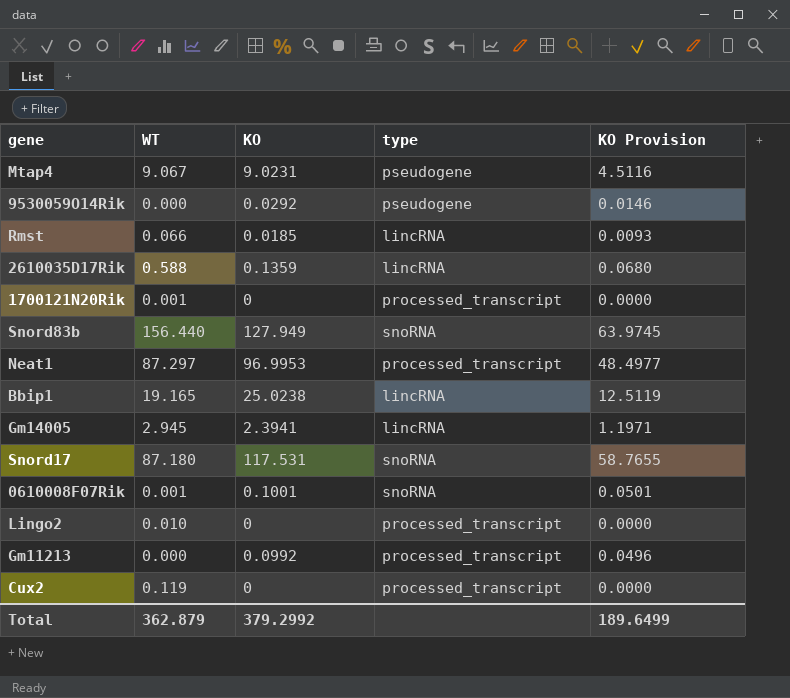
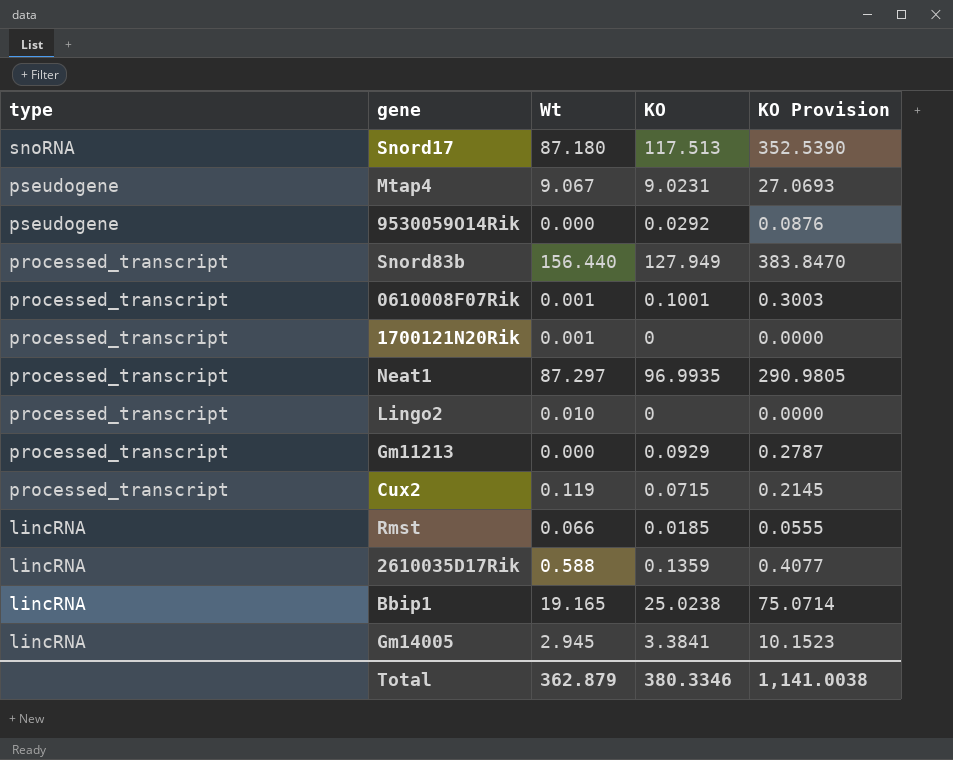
row order: none -> type descending
column type | position: 4 -> 1
column name: WT -> Wt
column KO Provision | formula: [KO] * 0.5 -> [KO] * 3
Snord17 | KO: 117.531 -> 117.513
Snord83b | type: snoRNA -> processed_transcript
0610008F07Rik | type: snoRNA -> processed_transcript
Neat1 | KO: 96.9953 -> 96.9935
Gm11213 | KO: 0.0992 -> 0.0929
Cux2 | KO: 0 -> 0.0715
Gm14005 | KO: 2.3941 -> 3.3841
Total | KO: 379.2992 -> 380.3346
Total | KO Provision: 189.6499 -> 1,141.0038

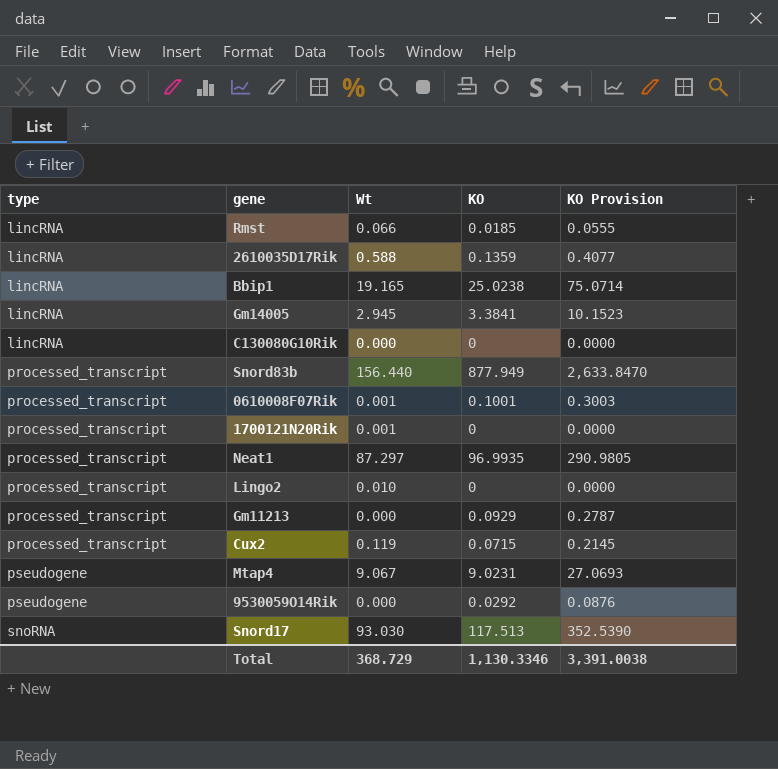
row order: type descending -> type ascending
row C130080G10Rik: none -> lincRNA | 0.000 | 0 | 0.0000
Snord83b | KO: 127.949 -> 877.949
Snord83b | KO Provision: 383.8470 -> 2,633.8470
Snord17 | Wt: 87.180 -> 93.030
Total | Wt: 362.879 -> 368.729
Total | KO: 380.3346 -> 1,130.3346
Total | KO Provision: 1,141.0038 -> 3,391.0038

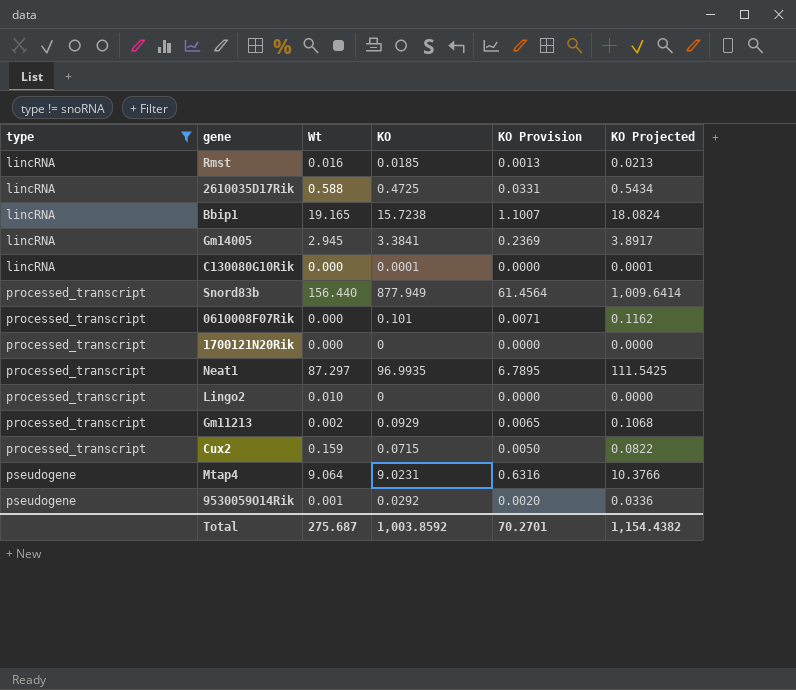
filter: none -> type != snoRNA
column KO Provision | formula: [KO] * 3 -> [KO] * 0.07
column KO Projected | formula: none -> [KO] * 1.15
Rmst | Wt: 0.066 -> 0.016
2610035D17Rik | KO: 0.1359 -> 0.4725
Bbip1 | KO: 25.0238 -> 15.7238
C130080G10Rik | KO: 0 -> 0.0001
0610008F07Rik | Wt: 0.001 -> 0.000
0610008F07Rik | KO: 0.1001 -> 0.101
1700121N20Rik | Wt: 0.001 -> 0.000
Gm11213 | Wt: 0.000 -> 0.002
Cux2 | Wt: 0.119 -> 0.159
Mtap4 | Wt: 9.067 -> 9.064
9530059O14Rik | Wt: 0.000 -> 0.001
Total | Wt: 368.729 -> 275.687
Total | KO: 1,130.3346 -> 1,003.8592
Total | KO Provision: 3,391.0038 -> 70.2701

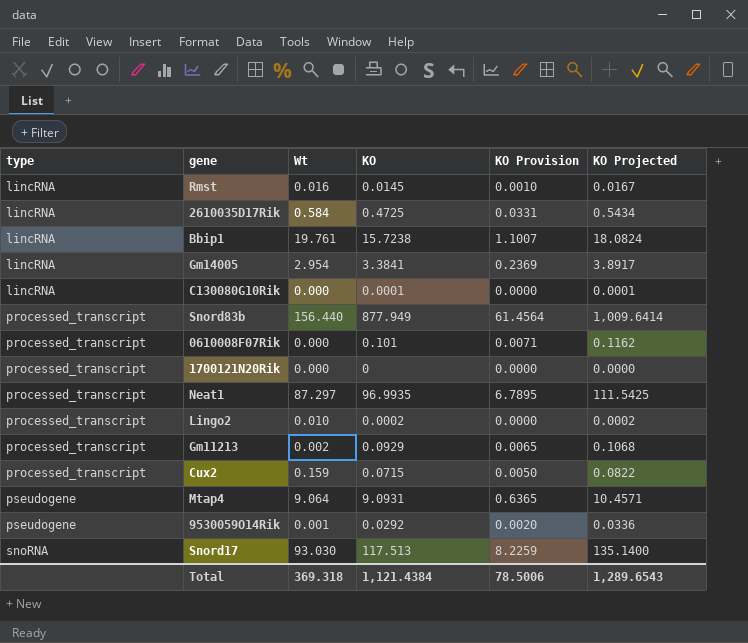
filter: type != snoRNA -> none
Rmst | KO: 0.0185 -> 0.0145
Rmst | KO Provision: 0.0013 -> 0.0010
Rmst | KO Projected: 0.0213 -> 0.0167
2610035D17Rik | Wt: 0.588 -> 0.584
Bbip1 | Wt: 19.165 -> 19.761
Gm14005 | Wt: 2.945 -> 2.954
Lingo2 | KO: 0 -> 0.0002
Lingo2 | KO Projected: 0.0000 -> 0.0002
Mtap4 | KO: 9.0231 -> 9.0931
Mtap4 | KO Provision: 0.6316 -> 0.6365
Mtap4 | KO Projected: 10.3766 -> 10.4571
Total | Wt: 275.687 -> 369.318
Total | KO: 1,003.8592 -> 1,121.4384
Total | KO Provision: 70.2701 -> 78.5006
Total | KO Projected: 1,154.4382 -> 1,289.6543

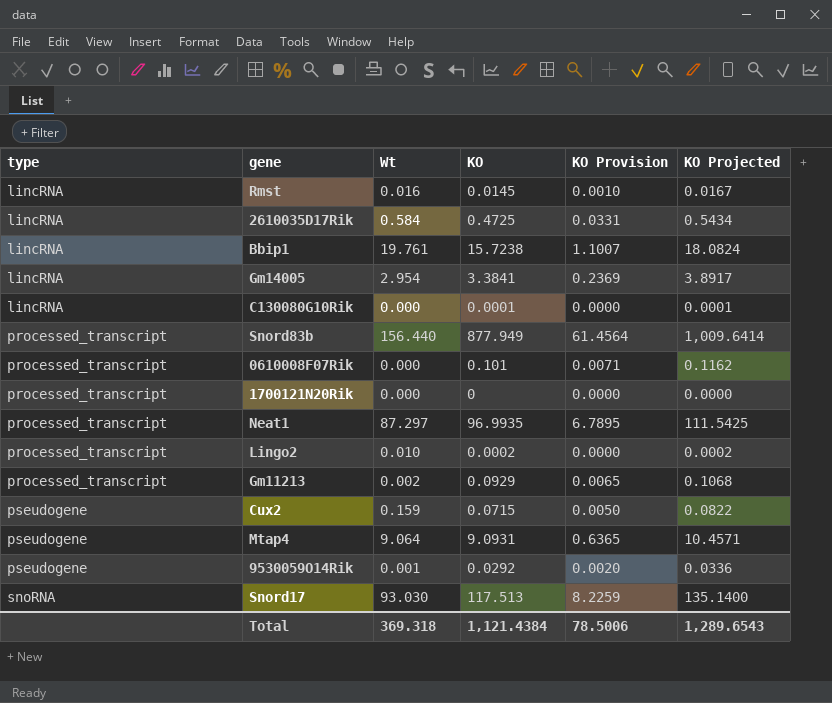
Cux2 | type: processed_transcript -> pseudogene

